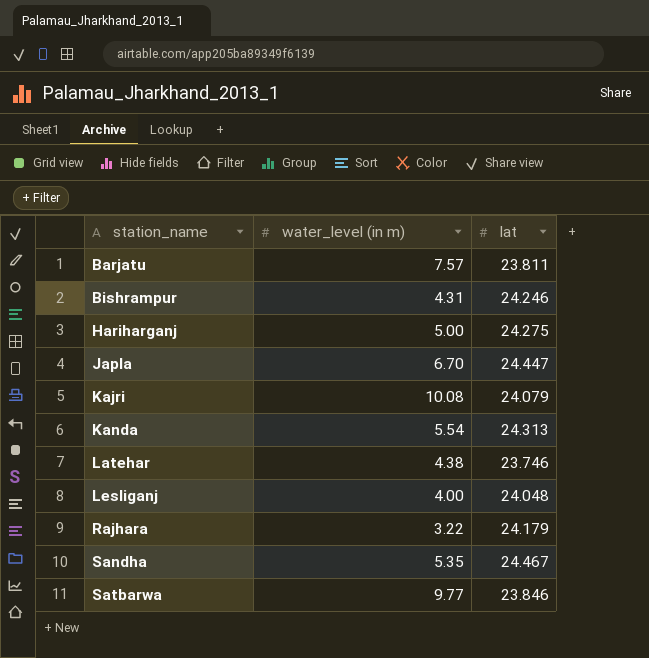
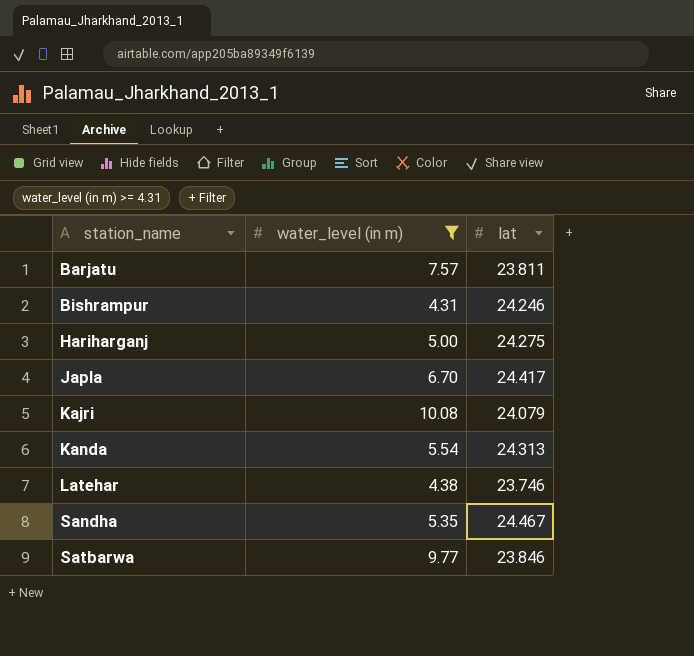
filter: none -> water_level (in m) >= 4.31
Japla | lat: 24.447 -> 24.417

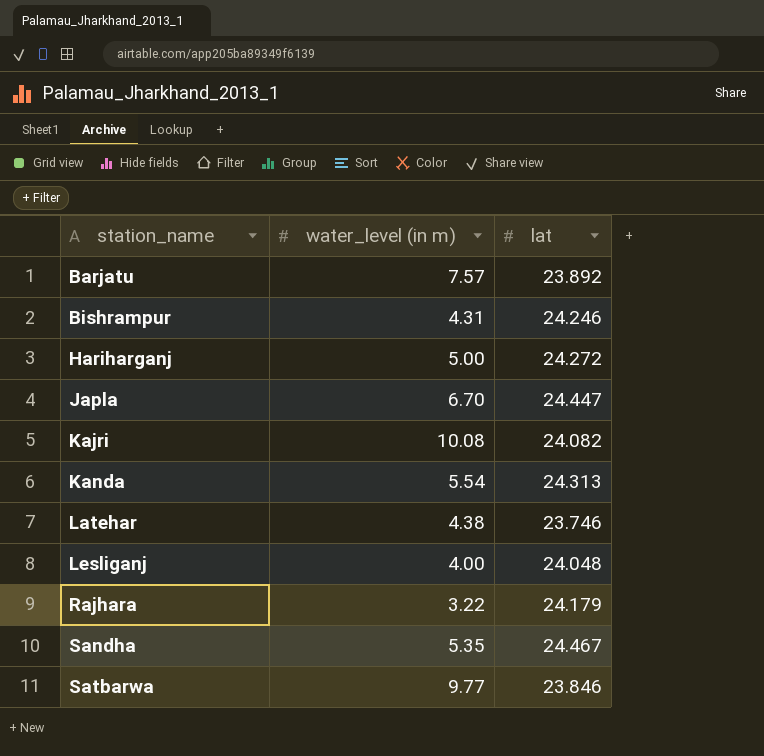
filter: water_level (in m) >= 4.31 -> none
Barjatu | lat: 23.811 -> 23.892
Hariharganj | lat: 24.275 -> 24.272
Japla | lat: 24.417 -> 24.447
Kajri | lat: 24.079 -> 24.082

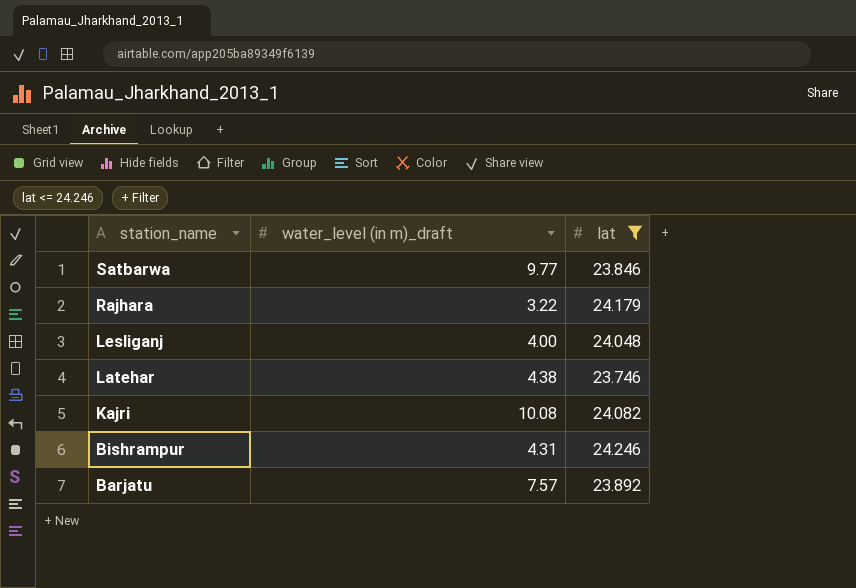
filter: none -> lat <= 24.246
row order: station_name ascending -> station_name descending
column name: water_level (in m) -> water_level (in m)_draft

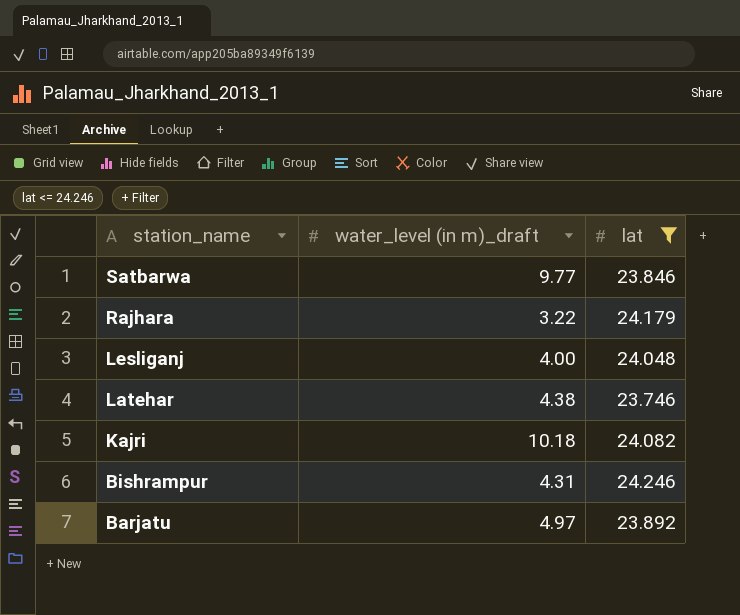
Kajri | water_level (in m)_draft: 10.08 -> 10.18
Barjatu | water_level (in m)_draft: 7.57 -> 4.97

